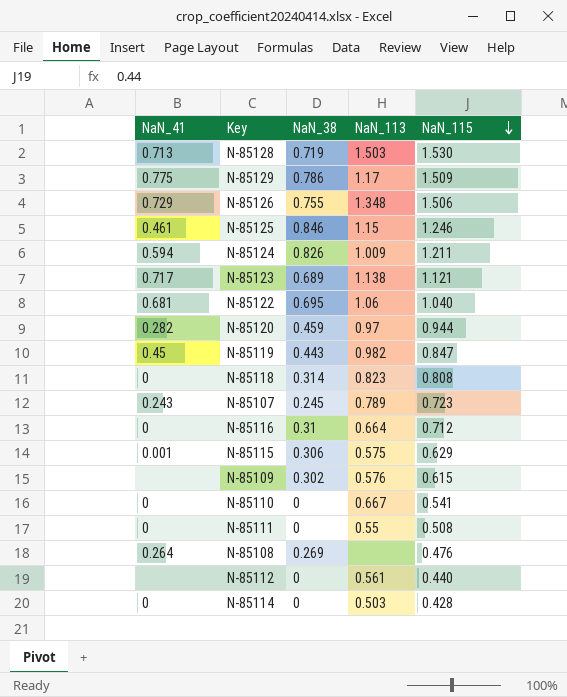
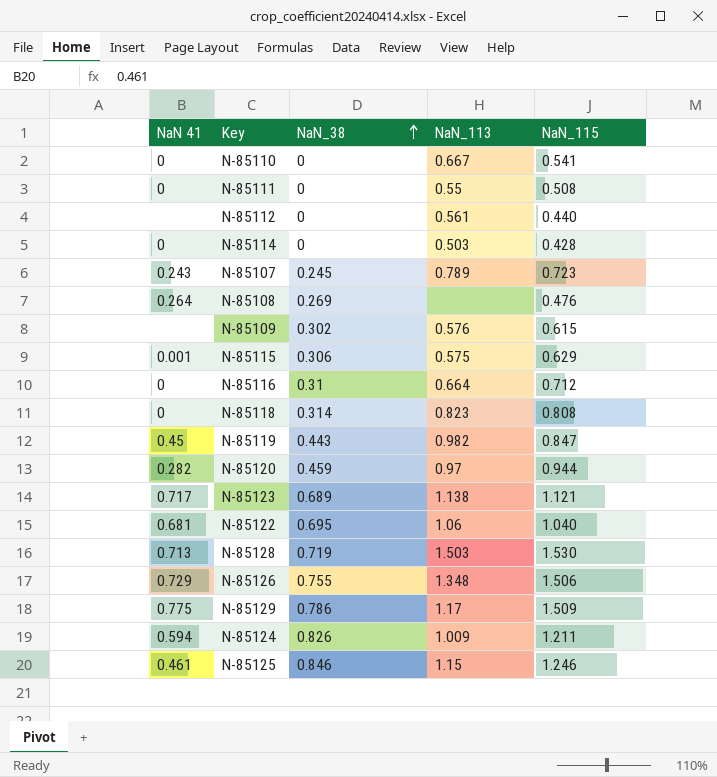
row order: NaN_115 descending -> NaN_38 ascending
column name: NaN_41 -> NaN 41

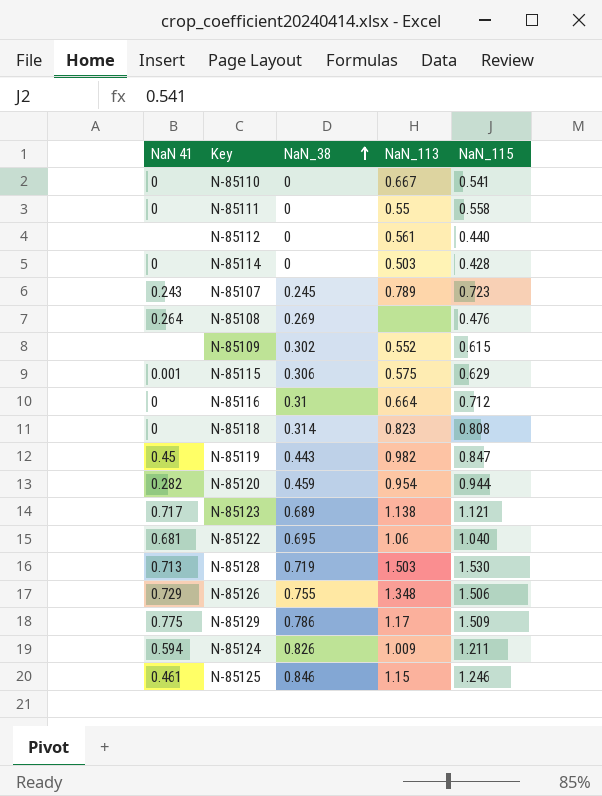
N-85111 | NaN_115: 0.508 -> 0.558
N-85109 | NaN_113: 0.576 -> 0.552
N-85120 | NaN_113: 0.97 -> 0.954

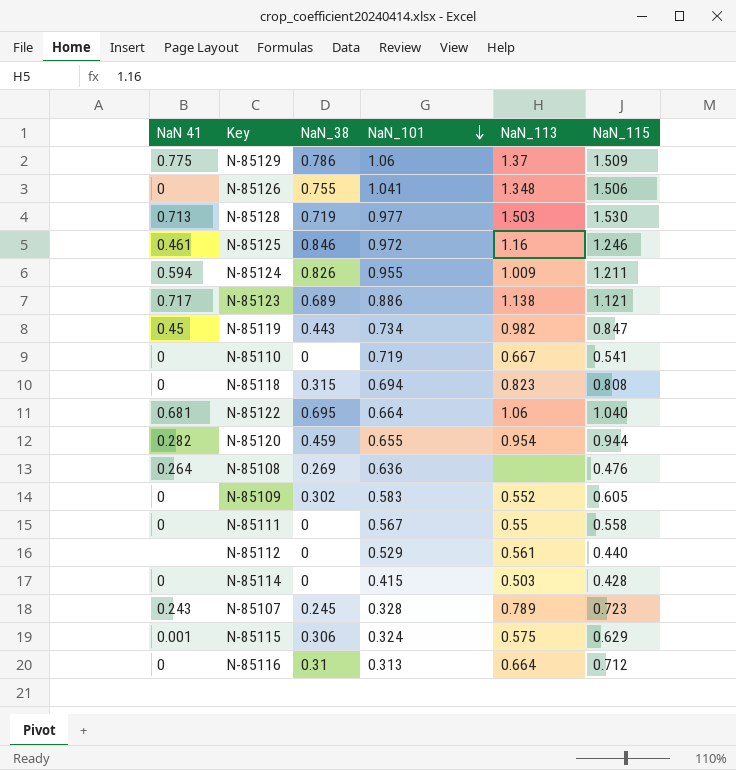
row order: NaN_38 ascending -> NaN_101 descending
column NaN_101 | position: none -> 4
N-85129 | NaN_113: 1.17 -> 1.37
N-85126 | NaN 41: 0.729 -> 0
N-85125 | NaN_113: 1.15 -> 1.16
N-85118 | NaN_38: 0.314 -> 0.315
N-85109 | NaN 41: none -> 0
N-85109 | NaN_115: 0.615 -> 0.605

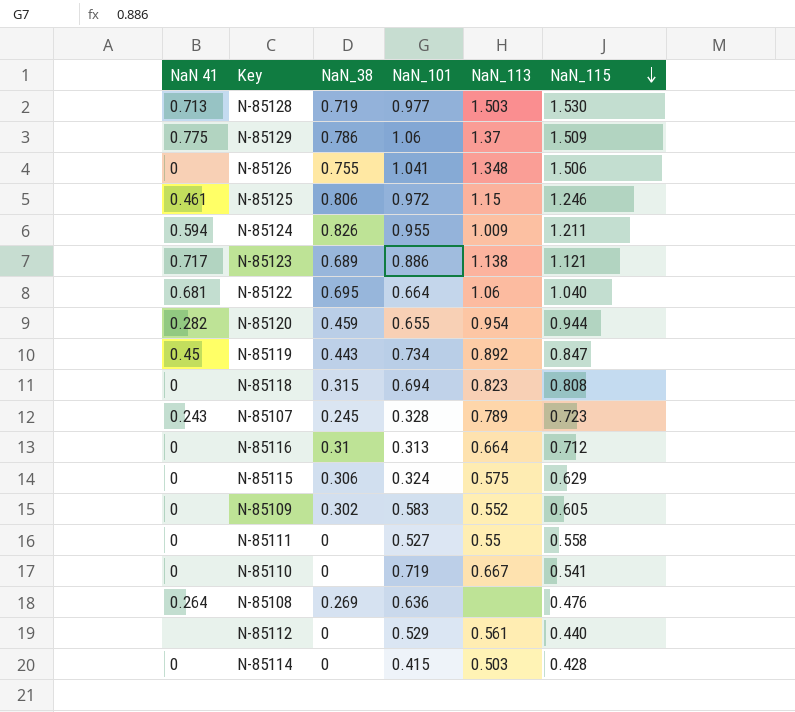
row order: NaN_101 descending -> NaN_115 descending
N-85125 | NaN_38: 0.846 -> 0.806
N-85125 | NaN_113: 1.16 -> 1.15
N-85119 | NaN_113: 0.982 -> 0.892
N-85115 | NaN 41: 0.001 -> 0
N-85111 | NaN_101: 0.567 -> 0.527

